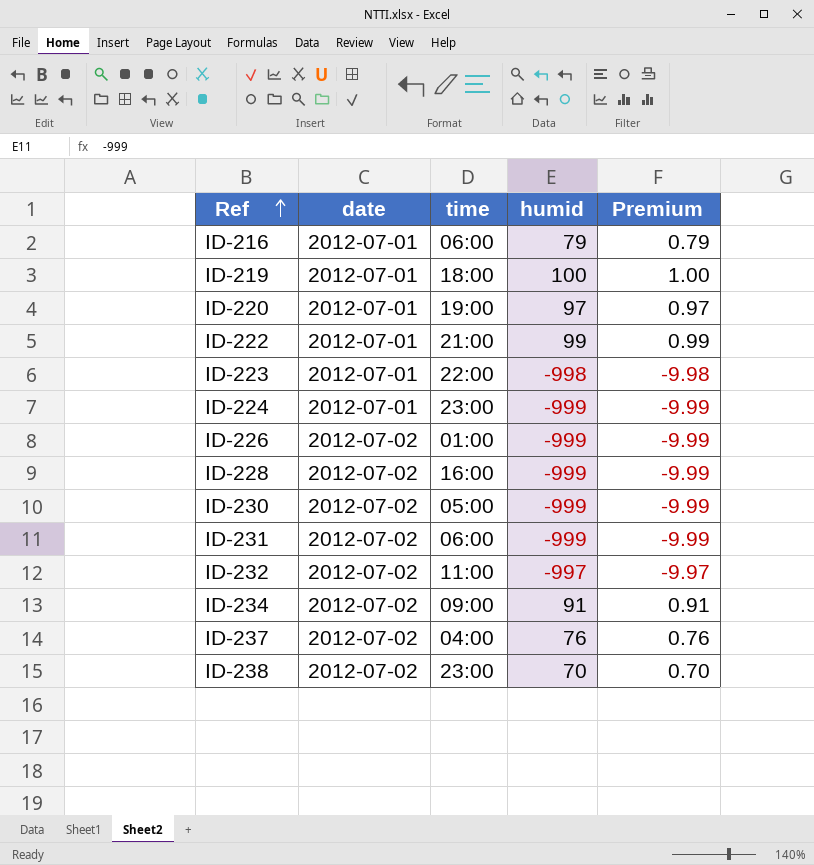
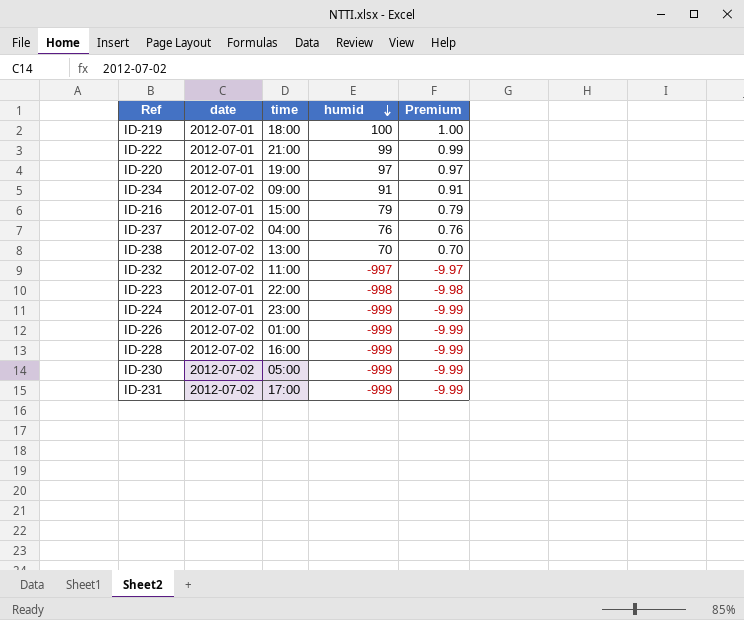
row order: Ref ascending -> humid descending
ID-216 | time: 06:00 -> 15:00
ID-238 | time: 23:00 -> 13:00
ID-231 | time: 06:00 -> 17:00

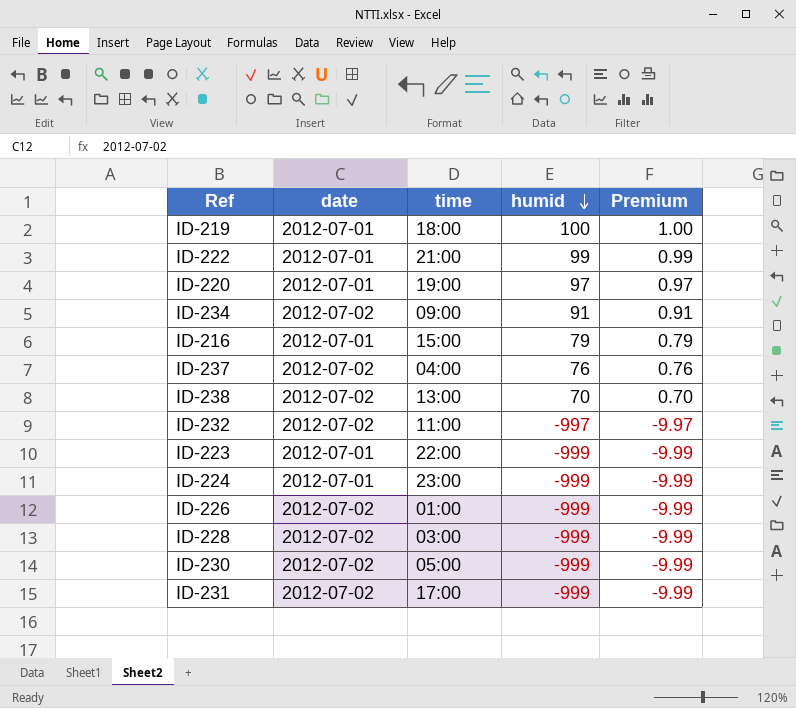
ID-223 | humid: -998 -> -999
ID-223 | Premium: -9.98 -> -9.99
ID-228 | time: 16:00 -> 03:00

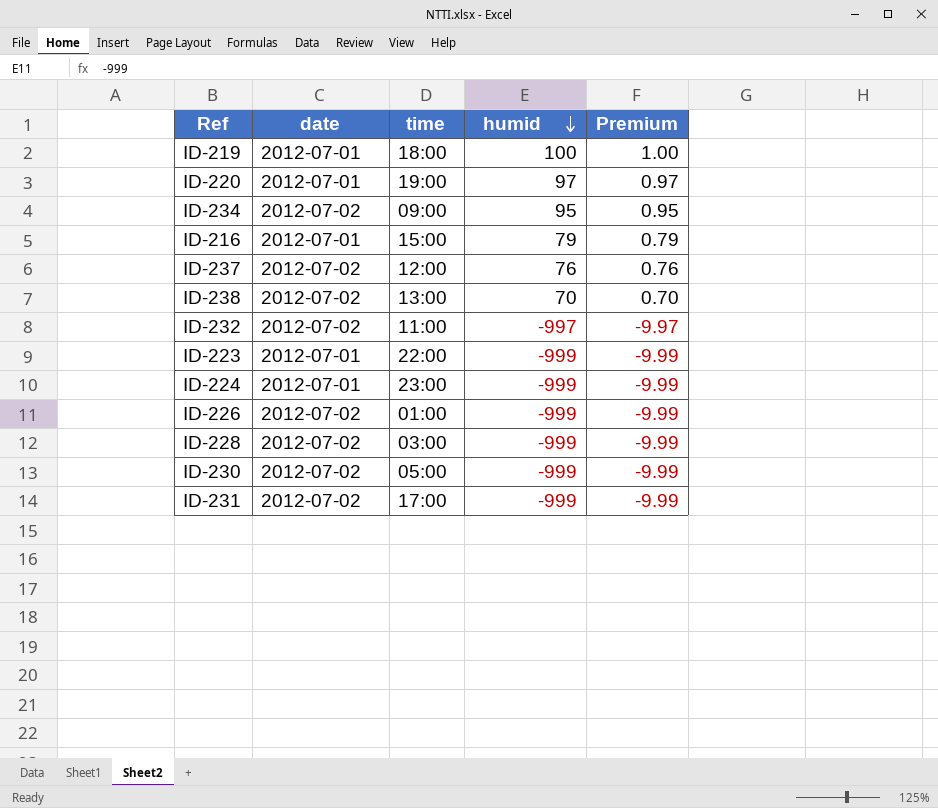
row ID-222: 2012-07-01 | 21:00 | 99 | 0.99 -> none
ID-234 | humid: 91 -> 95
ID-234 | Premium: 0.91 -> 0.95
ID-237 | time: 04:00 -> 12:00

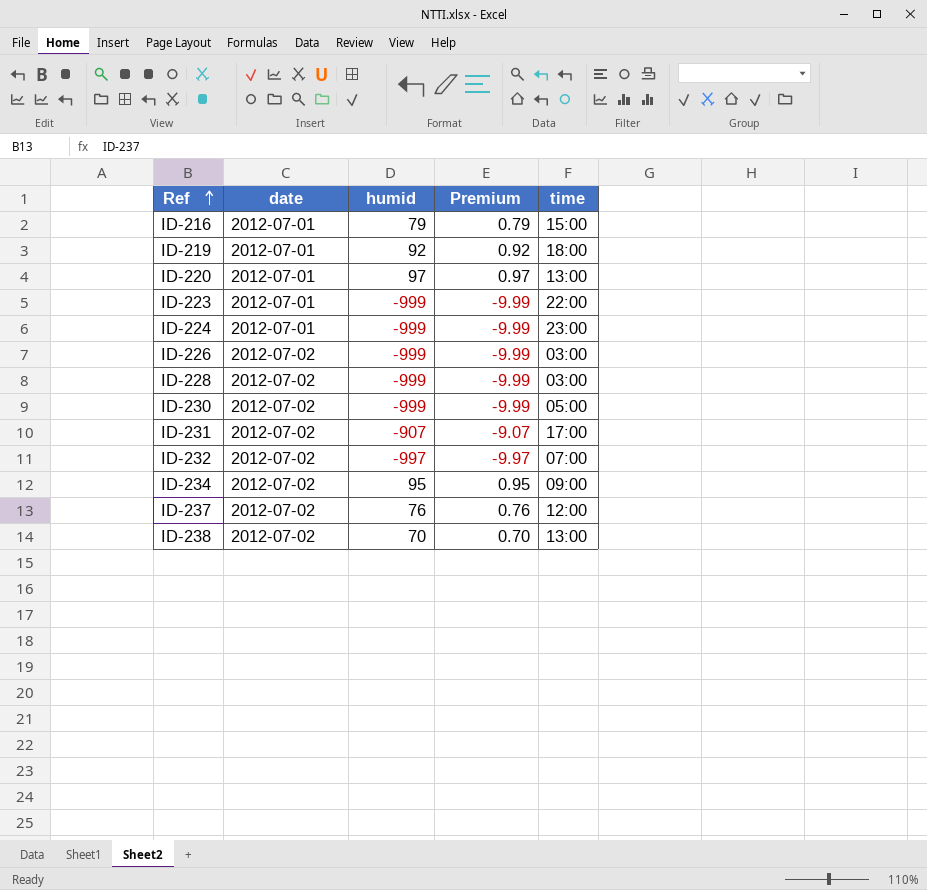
row order: humid descending -> Ref ascending
column time | position: 3 -> 5
ID-219 | humid: 100 -> 92
ID-219 | Premium: 1.00 -> 0.92
ID-220 | time: 19:00 -> 13:00
ID-226 | time: 01:00 -> 03:00
ID-231 | humid: -999 -> -907
ID-231 | Premium: -9.99 -> -9.07
ID-232 | time: 11:00 -> 07:00

